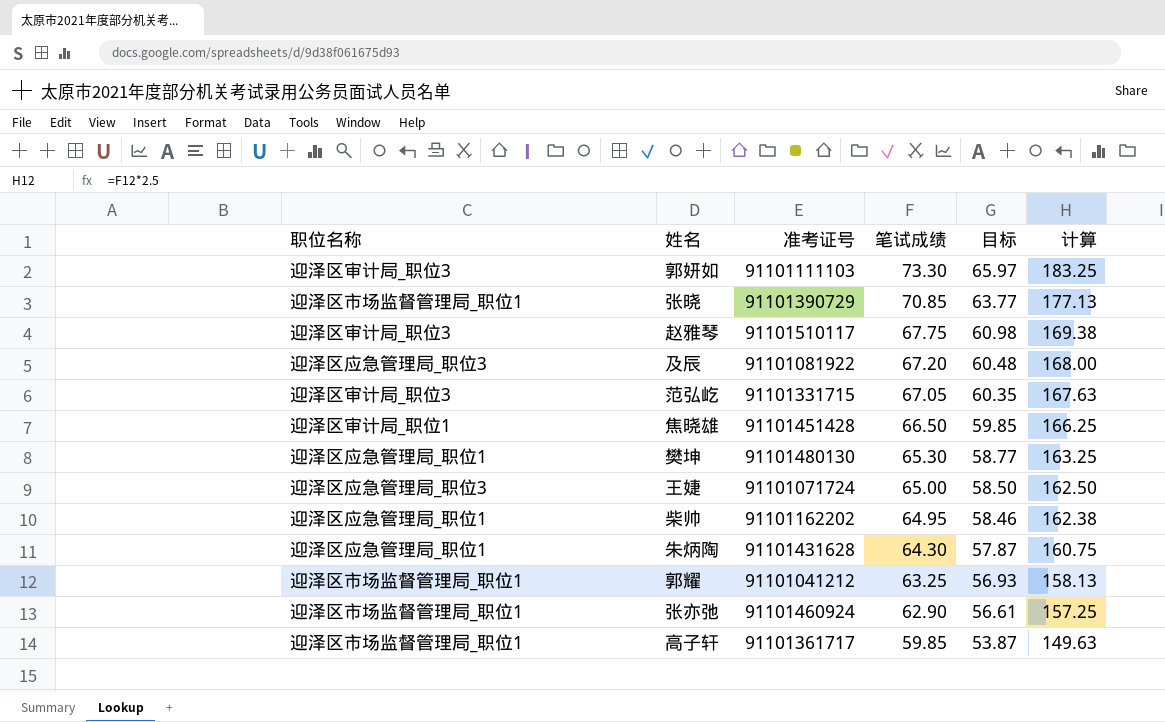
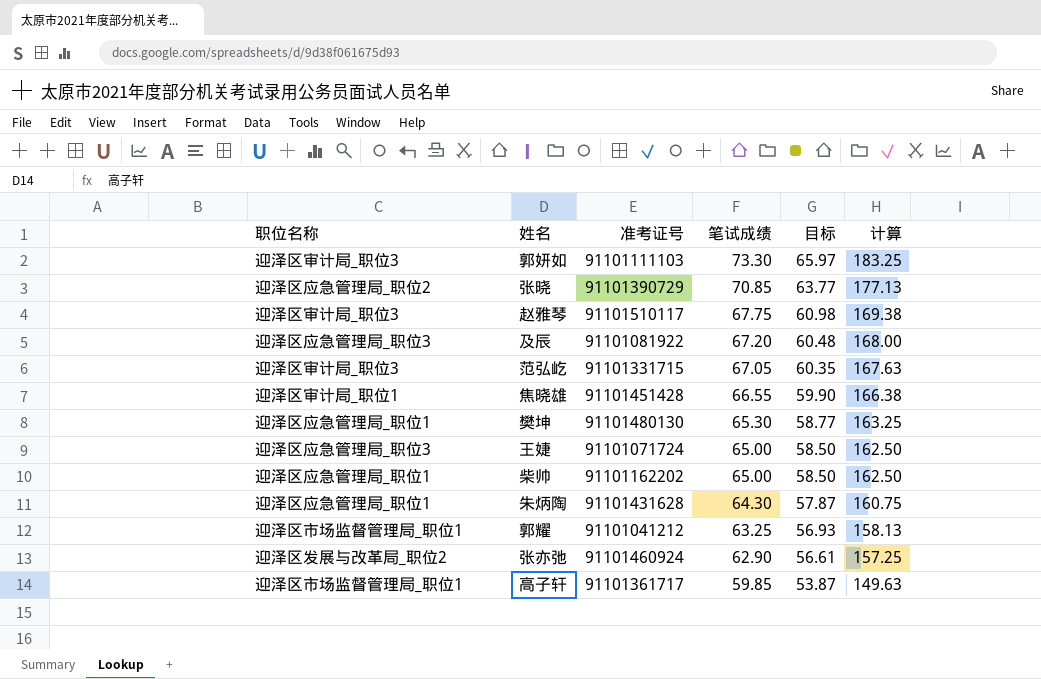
张晓 | 职位名称: 迎泽区市场监督管理局_职位1 -> 迎泽区应急管理局_职位2
焦晓雄 | 笔试成绩: 66.50 -> 66.55
焦晓雄 | 目标: 59.85 -> 59.90
焦晓雄 | 计算: 166.25 -> 166.38
柴帅 | 笔试成绩: 64.95 -> 65.00
柴帅 | 目标: 58.46 -> 58.50
柴帅 | 计算: 162.38 -> 162.50
张亦弛 | 职位名称: 迎泽区市场监督管理局_职位1 -> 迎泽区发展与改革局_职位2

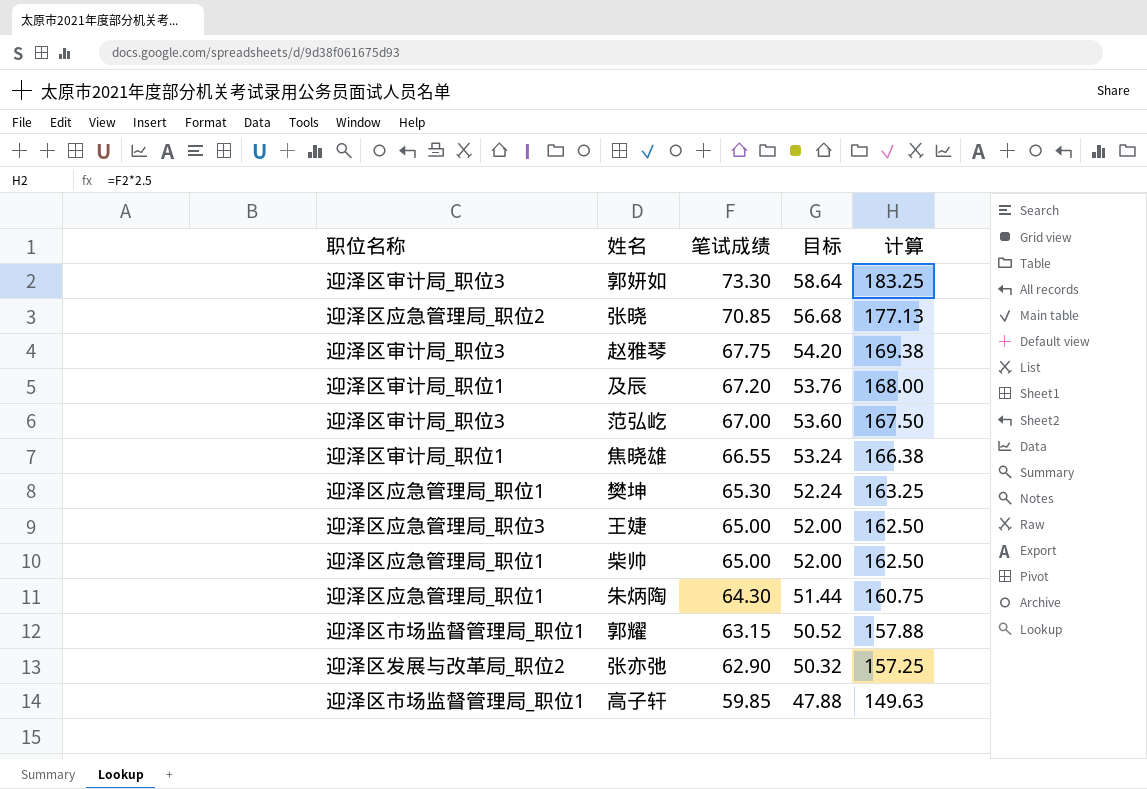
column 准考证号 | position: 3 -> none
column 目标 | formula: [笔试成绩] * 0.9 -> [笔试成绩] * 0.8
及辰 | 职位名称: 迎泽区应急管理局_职位3 -> 迎泽区审计局_职位1
范弘屹 | 笔试成绩: 67.05 -> 67.00
范弘屹 | 计算: 167.63 -> 167.50
郭耀 | 笔试成绩: 63.25 -> 63.15
郭耀 | 计算: 158.13 -> 157.88

